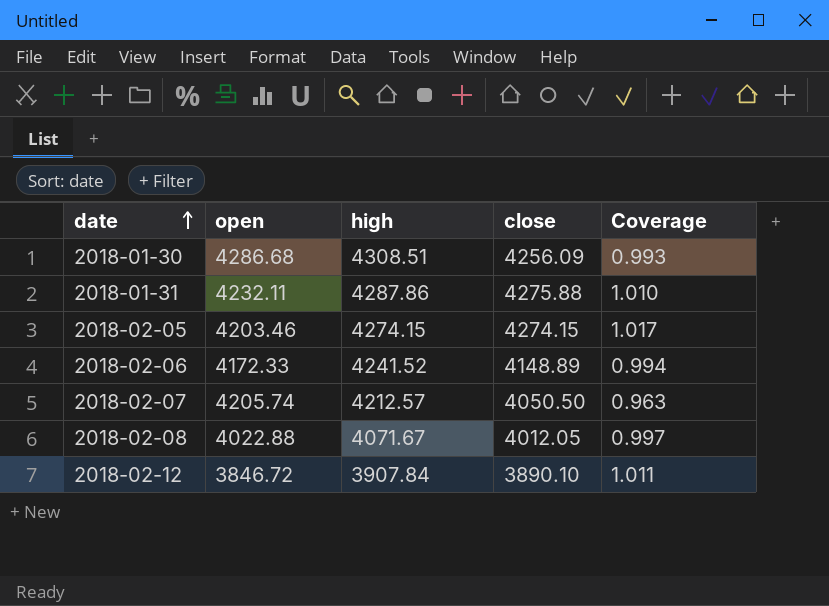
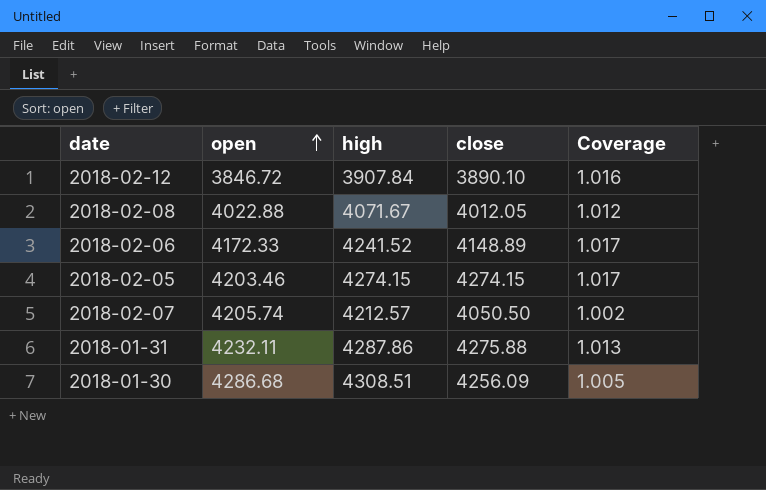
row order: date ascending -> open ascending
column Coverage | formula: [close] / [open] -> [high] / [open]

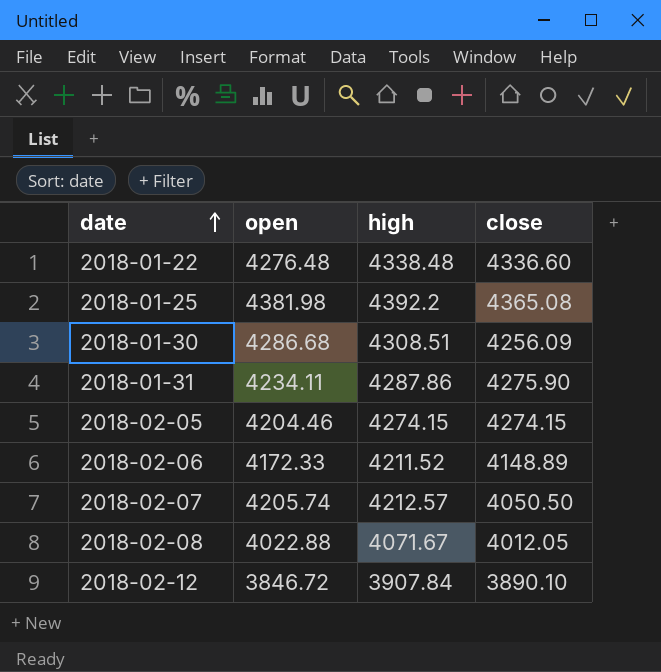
row order: open ascending -> date ascending
column Coverage | formula: [high] / [open] -> none
row 2018-01-22: none -> 4276.48 | 4338.48 | 4336.60
row 2018-01-25: none -> 4381.98 | 4392.2 | 4365.08
2018-01-31 | open: 4232.11 -> 4234.11
2018-01-31 | close: 4275.88 -> 4275.90
2018-02-05 | open: 4203.46 -> 4204.46
2018-02-06 | high: 4241.52 -> 4211.52

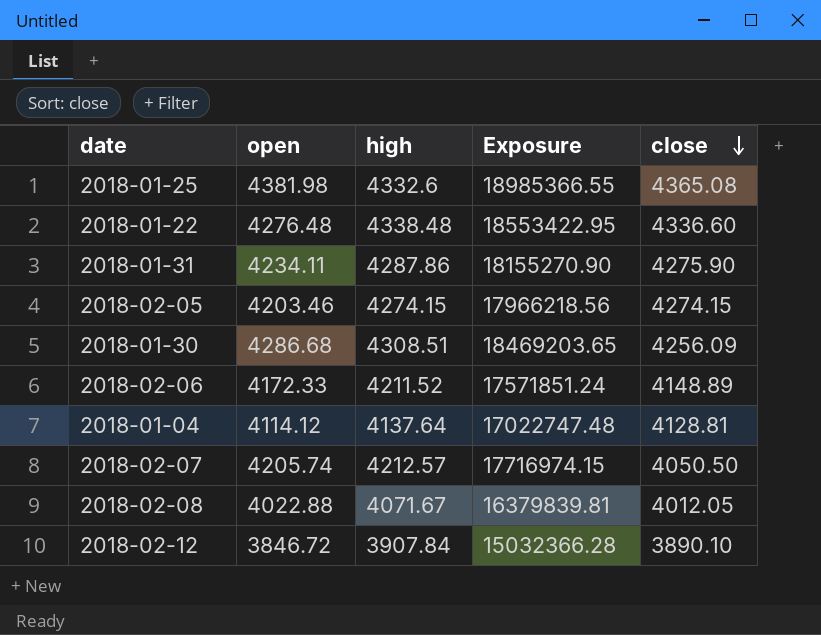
row order: date ascending -> close descending
column Exposure | formula: none -> [open] * [high]
2018-01-25 | high: 4392.2 -> 4332.6
2018-02-05 | open: 4204.46 -> 4203.46
row 2018-01-04: none -> 4114.12 | 4137.64 | 17022747.48 | 4128.81

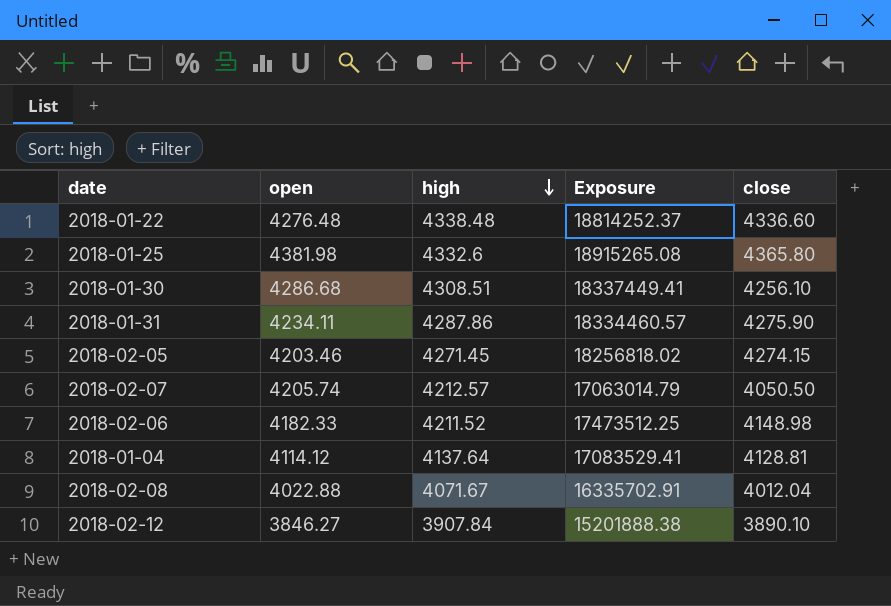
row order: close descending -> high descending
column Exposure | formula: [open] * [high] -> [high] * [close]
2018-01-25 | close: 4365.08 -> 4365.80
2018-01-30 | close: 4256.09 -> 4256.10
2018-02-05 | high: 4274.15 -> 4271.45
2018-02-06 | open: 4172.33 -> 4182.33
2018-02-06 | close: 4148.89 -> 4148.98
2018-02-08 | close: 4012.05 -> 4012.04
2018-02-12 | open: 3846.72 -> 3846.27

